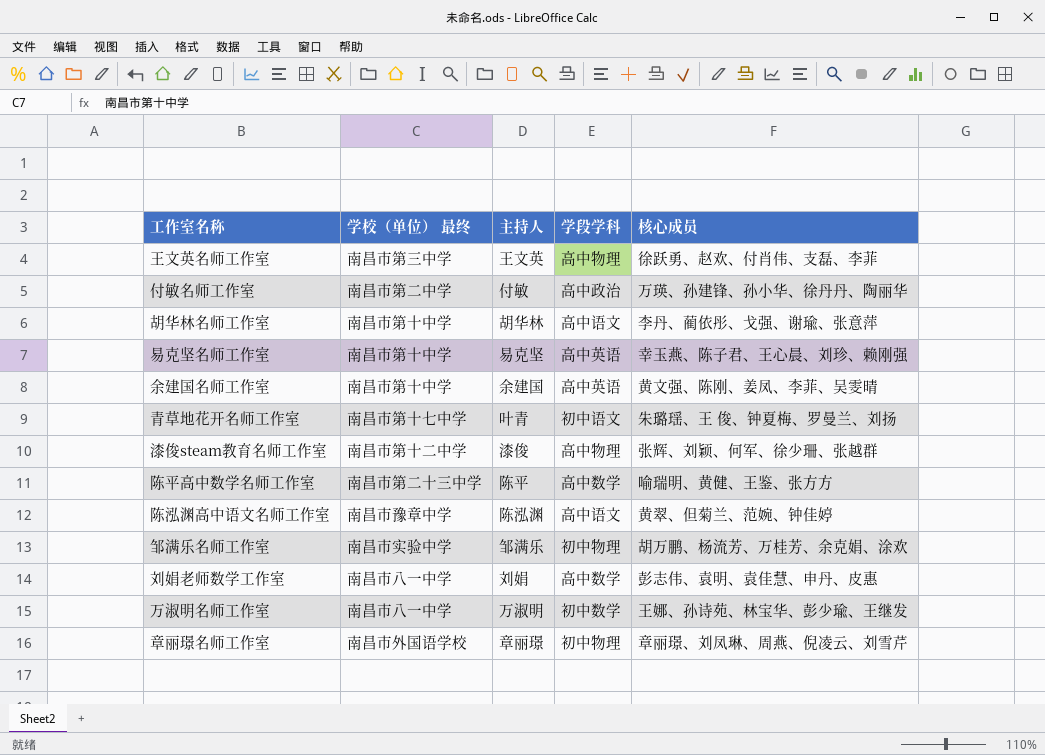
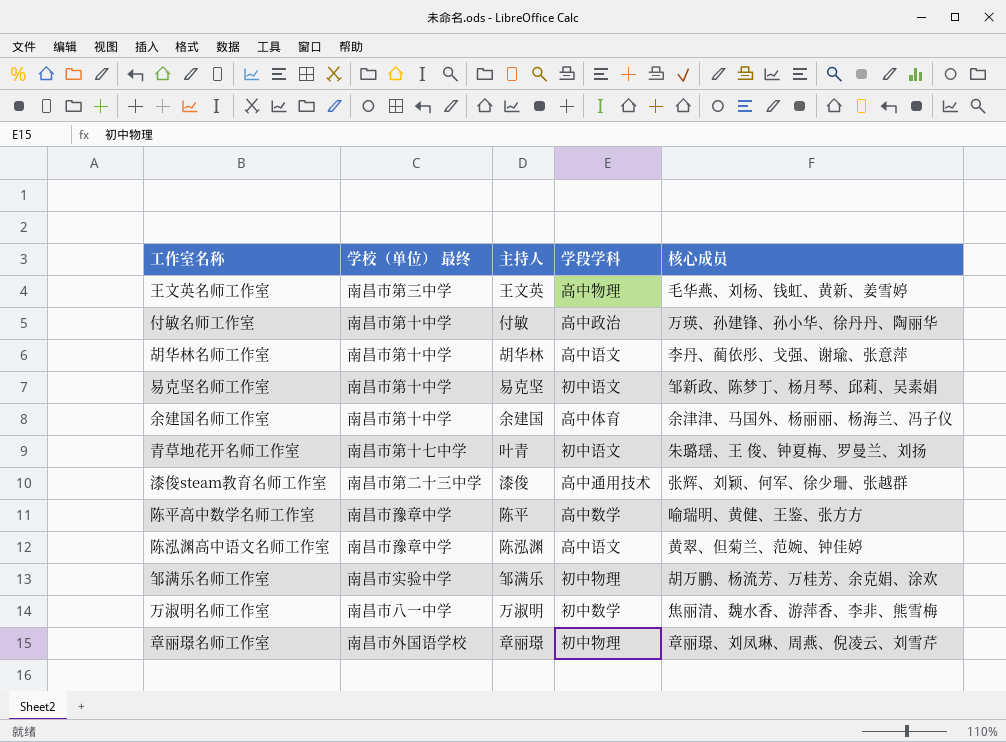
row 刘娟老师数学工作室: 南昌市八一中学 | 刘娟 | 高中数学 | 彭志伟、袁明、袁佳慧、申丹、皮惠 -> none
王文英名师工作室 | 核心成员: 徐跃勇、赵欢、付肖伟、支磊、李菲 -> 毛华燕、刘杨、钱虹、黄新、姜雪婷
付敏名师工作室 | 学校（单位） 最终: 南昌市第二中学 -> 南昌市第十中学
易克坚名师工作室 | 学段学科: 高中英语 -> 初中语文
易克坚名师工作室 | 核心成员: 幸玉燕、陈子君、王心晨、刘珍、赖刚强 -> 邹新政、陈梦丁、杨月琴、邱莉、吴素娟
余建国名师工作室 | 学段学科: 高中英语 -> 高中体育
余建国名师工作室 | 核心成员: 黄文强、陈刚、姜凤、李菲、吴雯晴 -> 余津津、马国外、杨丽丽、杨海兰、冯子仪
漆俊steam教育名师工作室 | 学校（单位） 最终: 南昌市第十二中学 -> 南昌市第二十三中学
漆俊steam教育名师工作室 | 学段学科: 高中物理 -> 高中通用技术
陈平高中数学名师工作室 | 学校（单位） 最终: 南昌市第二十三中学 -> 南昌市豫章中学
万淑明名师工作室 | 核心成员: 王娜、孙诗苑、林宝华、彭少瑜、王继发 -> 焦丽清、魏水香、游萍香、李非、熊雪梅

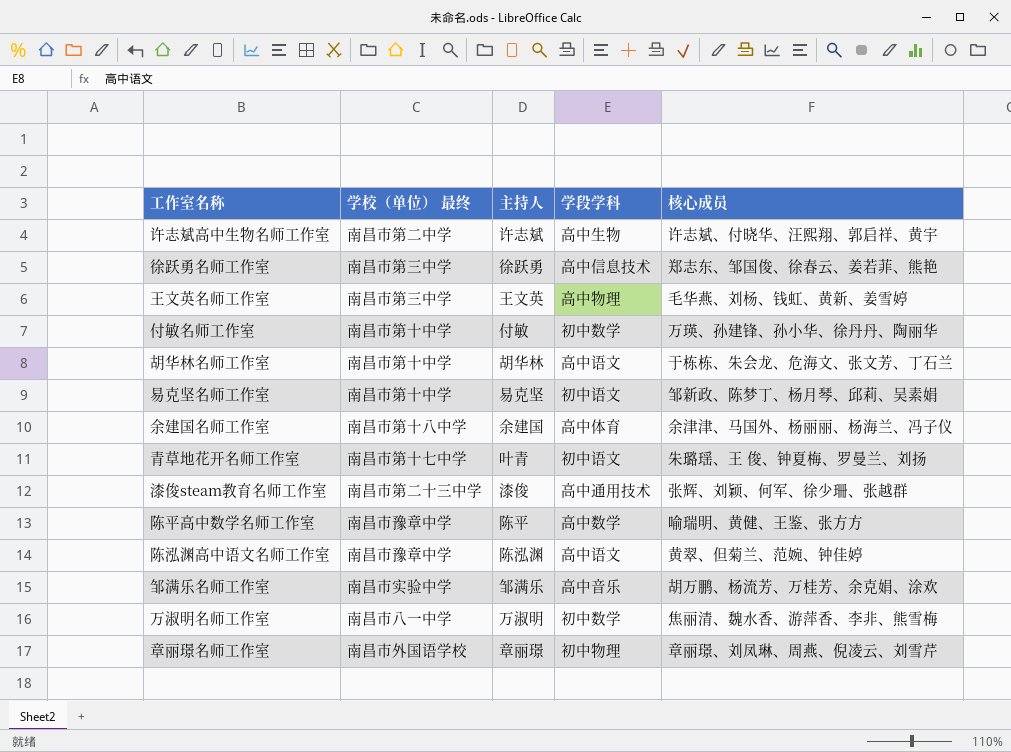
row 许志斌高中生物名师工作室: none -> 南昌市第二中学 | 许志斌 | 高中生物 | 许志斌、付晓华、汪熙翔、郭启祥、黄宇
row 徐跃勇名师工作室: none -> 南昌市第三中学 | 徐跃勇 | 高中信息技术 | 郑志东、邹国俊、徐春云、姜若菲、熊艳
付敏名师工作室 | 学段学科: 高中政治 -> 初中数学
胡华林名师工作室 | 核心成员: 李丹、蔺依彤、戈强、谢瑜、张意萍 -> 于栋栋、朱会龙、危海文、张文芳、丁石兰
余建国名师工作室 | 学校（单位） 最终: 南昌市第十中学 -> 南昌市第十八中学
邹满乐名师工作室 | 学段学科: 初中物理 -> 高中音乐

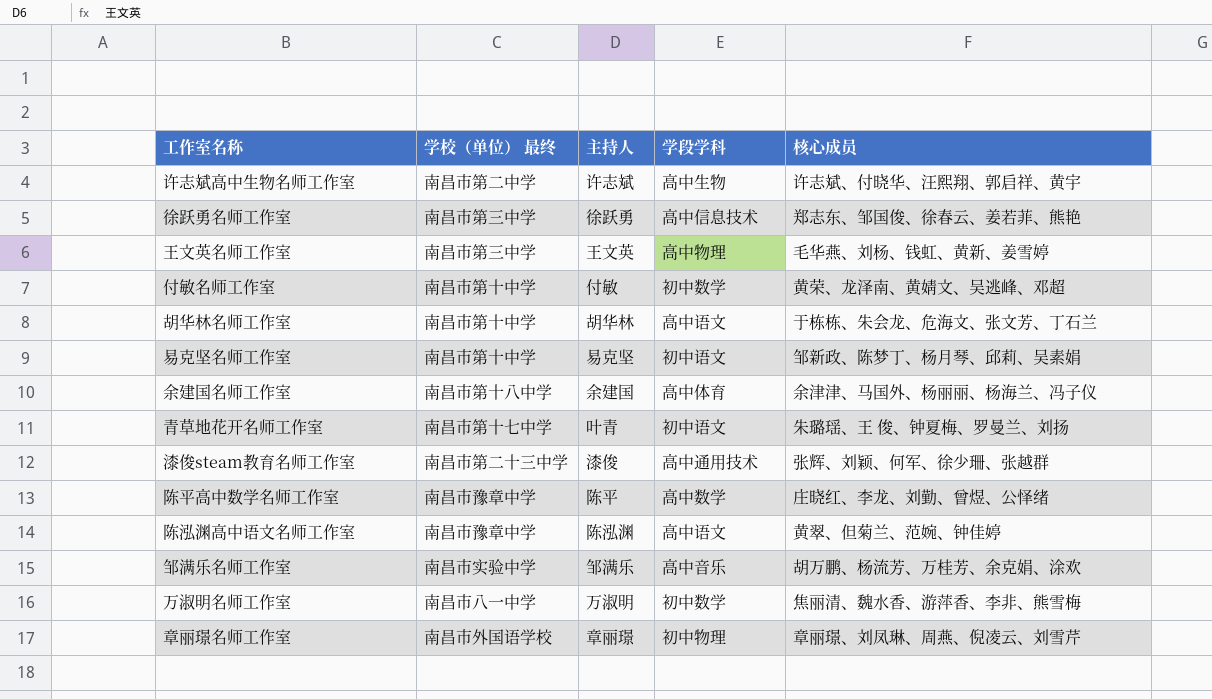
付敏名师工作室 | 核心成员: 万瑛、孙建锋、孙小华、徐丹丹、陶丽华 -> 黄荣、龙泽南、黄婧文、吴逃峰、邓超
陈平高中数学名师工作室 | 核心成员: 喻瑞明、黄健、王鉴、张方方 -> 庄晓红、李龙、刘勤、曾煜、公怿绪

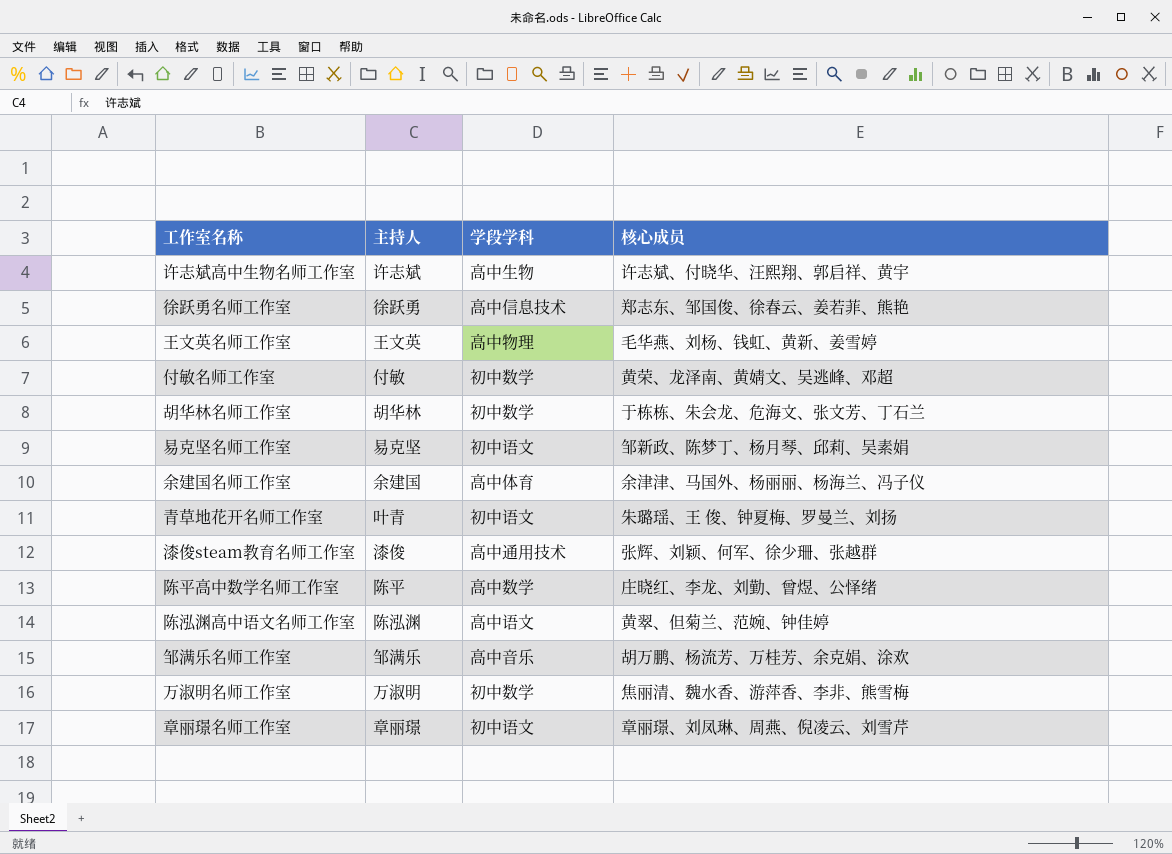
column 学校（单位） 最终 | position: 2 -> none
胡华林名师工作室 | 学段学科: 高中语文 -> 初中数学
章丽璟名师工作室 | 学段学科: 初中物理 -> 初中语文

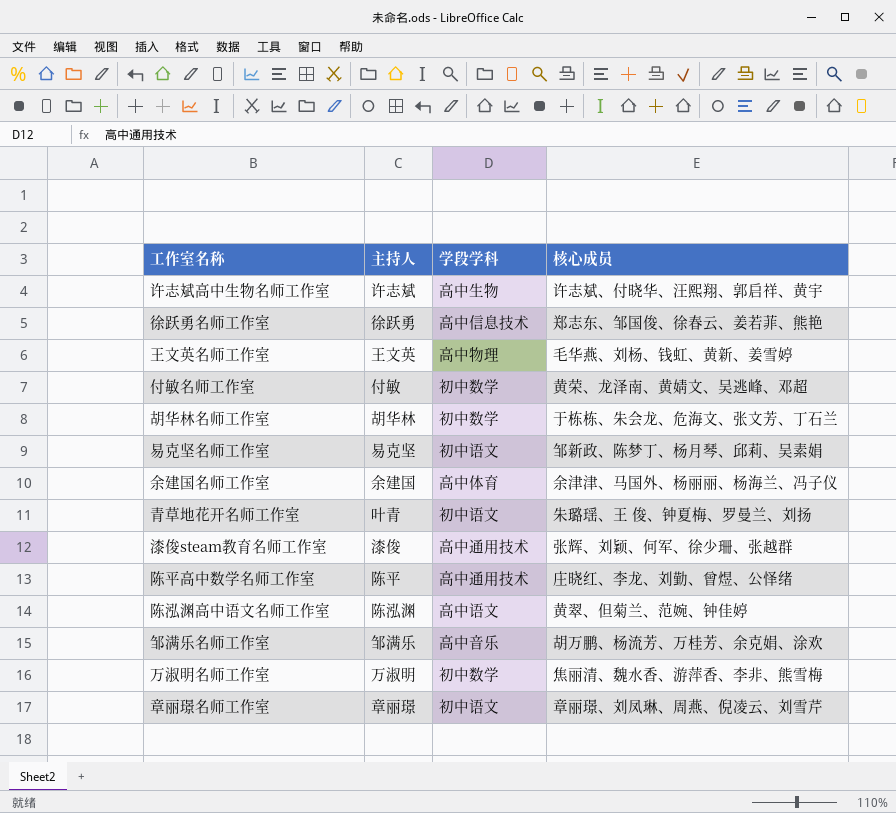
陈平高中数学名师工作室 | 学段学科: 高中数学 -> 高中通用技术

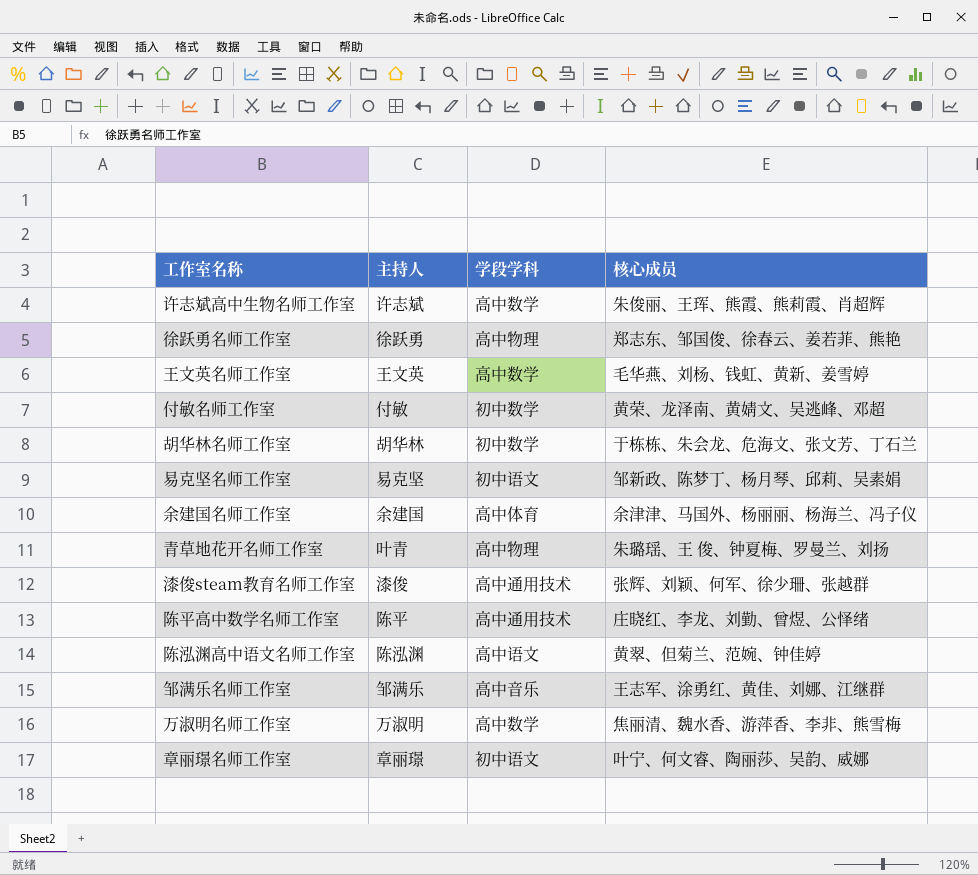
许志斌高中生物名师工作室 | 学段学科: 高中生物 -> 高中数学
许志斌高中生物名师工作室 | 核心成员: 许志斌、付晓华、汪熙翔、郭启祥、黄宇 -> 朱俊丽、王珲、熊霞、熊莉霞、肖超辉
徐跃勇名师工作室 | 学段学科: 高中信息技术 -> 高中物理
王文英名师工作室 | 学段学科: 高中物理 -> 高中数学
青草地花开名师工作室 | 学段学科: 初中语文 -> 高中物理
邹满乐名师工作室 | 核心成员: 胡万鹏、杨流芳、万桂芳、余克娟、涂欢 -> 王志军、涂勇红、黄佳、刘娜、江继群
万淑明名师工作室 | 学段学科: 初中数学 -> 高中数学
章丽璟名师工作室 | 核心成员: 章丽璟、刘凤琳、周燕、倪凌云、刘雪芹 -> 叶宁、何文睿、陶丽莎、吴韵、威娜

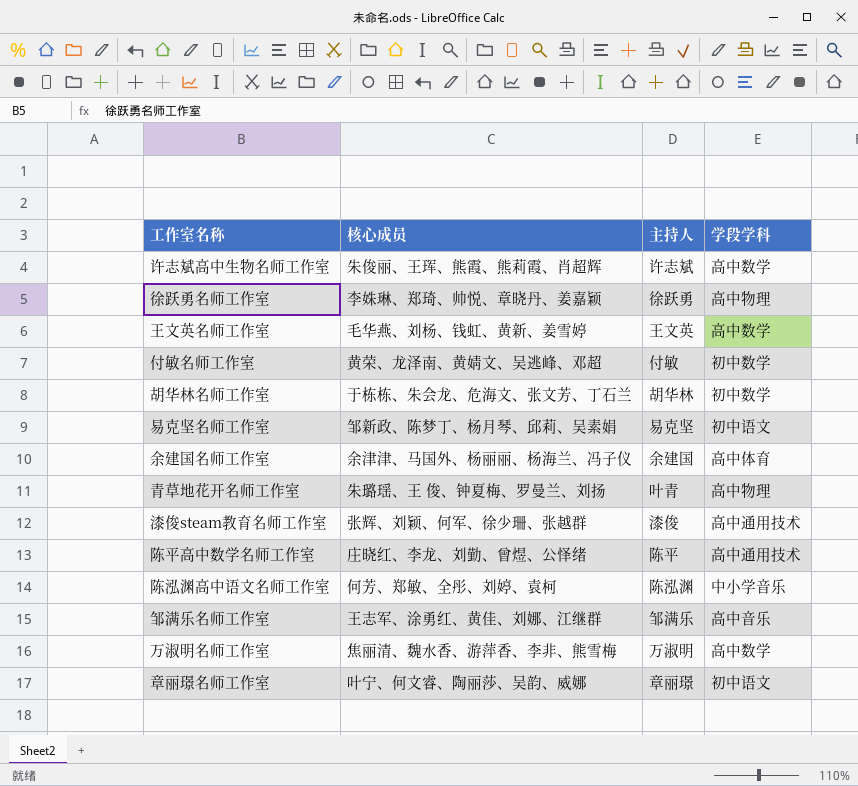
column 核心成员 | position: 4 -> 2
徐跃勇名师工作室 | 核心成员: 郑志东、邹国俊、徐春云、姜若菲、熊艳 -> 李姝琳、郑琦、帅悦、章晓丹、姜嘉颖
陈泓渊高中语文名师工作室 | 核心成员: 黄翠、但菊兰、范婉、钟佳婷 -> 何芳、郑敏、全彤、刘婷、袁柯
陈泓渊高中语文名师工作室 | 学段学科: 高中语文 -> 中小学音乐

